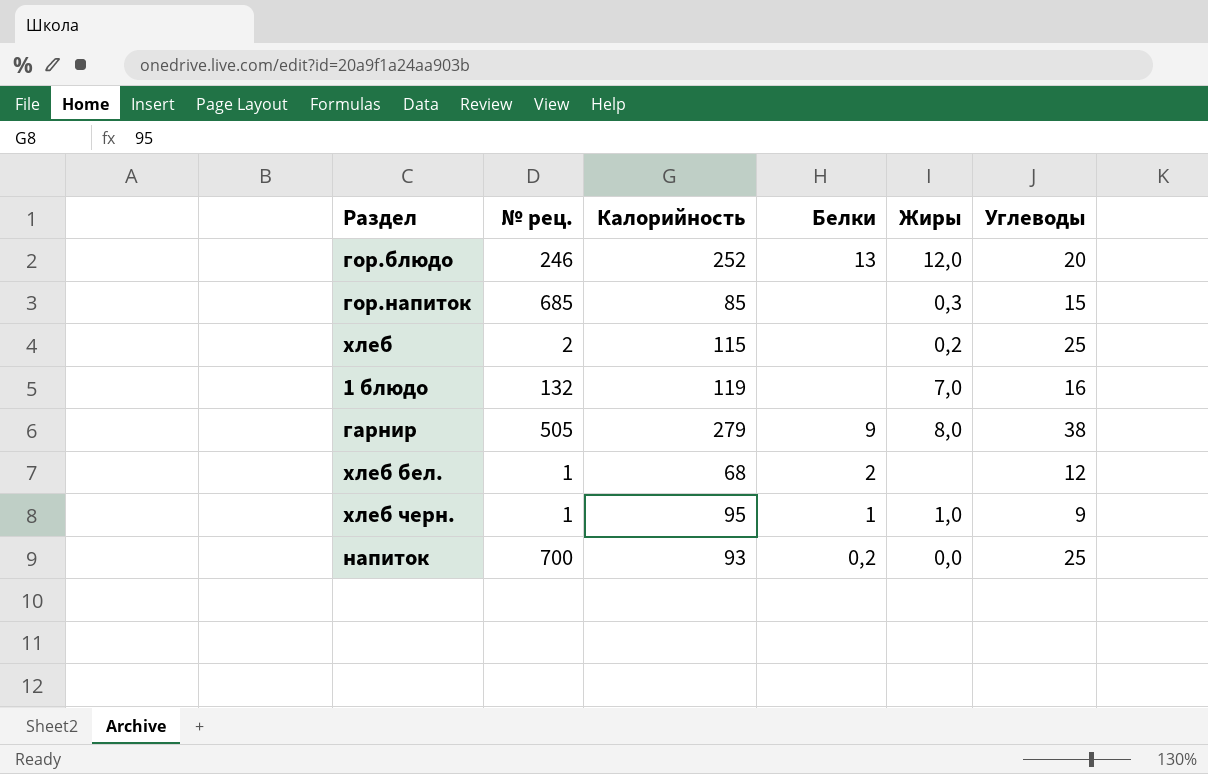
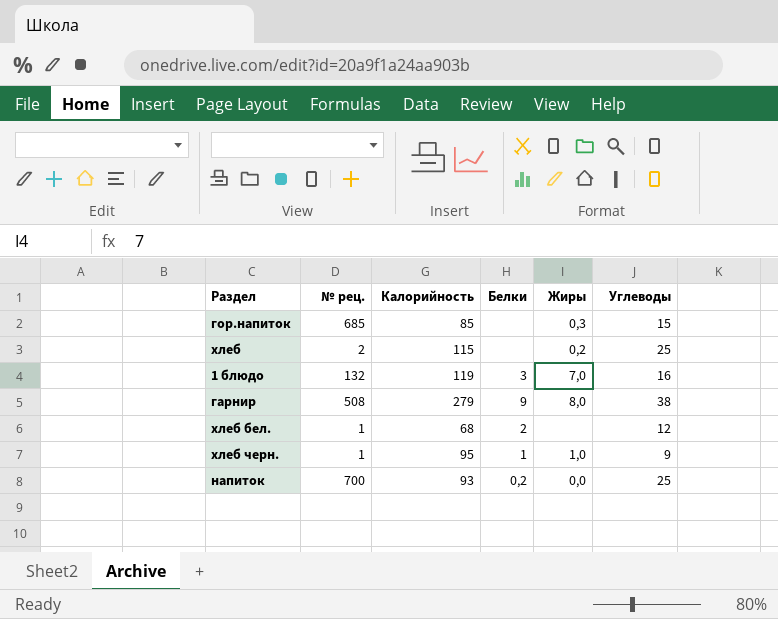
row гор.блюдо: 246 | 252 | 13 | 12,0 | 20 -> none
1 блюдо | Белки: none -> 3
гарнир | № рец.: 505 -> 508

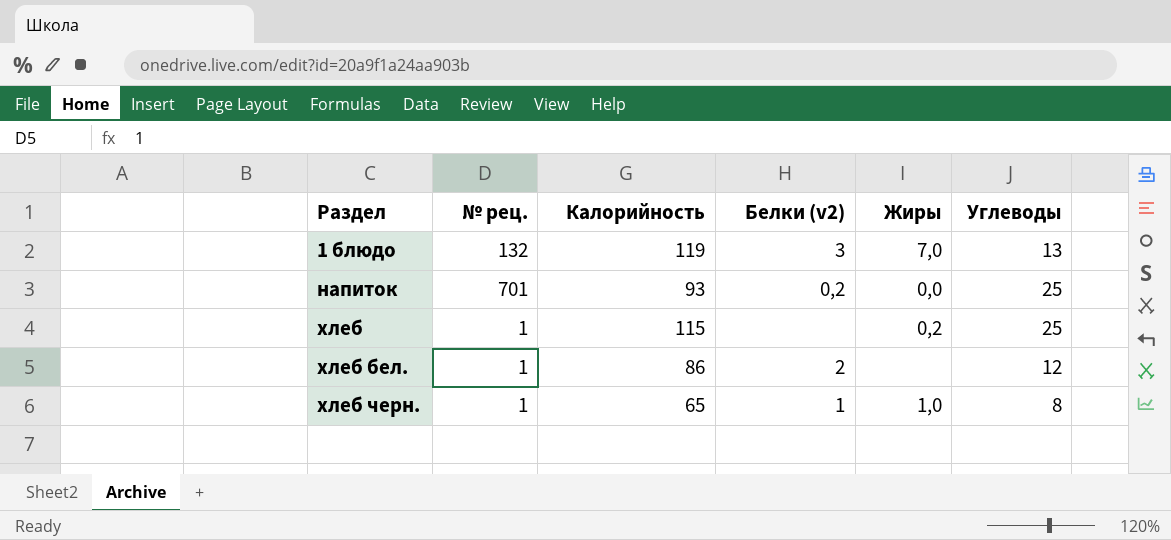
row order: none -> Раздел ascending
column name: Белки -> Белки (v2)
row гор.напиток: 685 | 85 | none | 0,3 | 15 -> none
row гарнир: 508 | 279 | 9 | 8,0 | 38 -> none
1 блюдо | Углеводы: 16 -> 13
напиток | № рец.: 700 -> 701
хлеб | № рец.: 2 -> 1
хлеб бел. | Калорийность: 68 -> 86
хлеб черн. | Калорийность: 95 -> 65
хлеб черн. | Углеводы: 9 -> 8

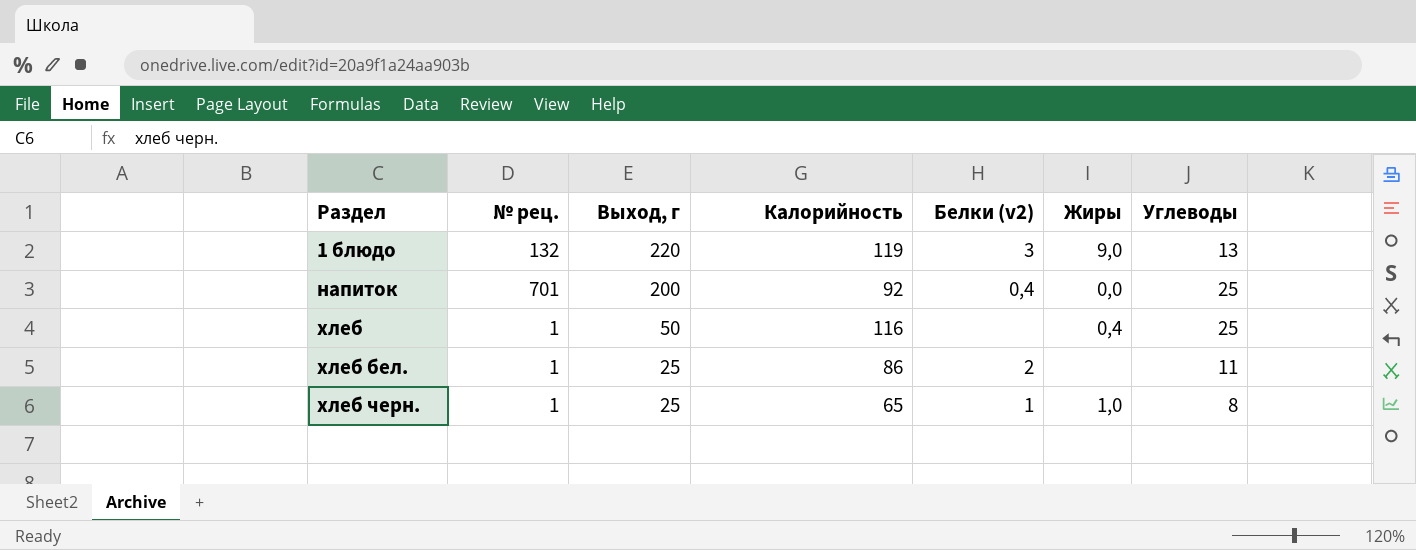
column Выход, г | position: none -> 3
1 блюдо | Жиры: 7,0 -> 9,0
напиток | Калорийность: 93 -> 92
напиток | Белки (v2): 0,2 -> 0,4
хлеб | Калорийность: 115 -> 116
хлеб | Жиры: 0,2 -> 0,4
хлеб бел. | Углеводы: 12 -> 11

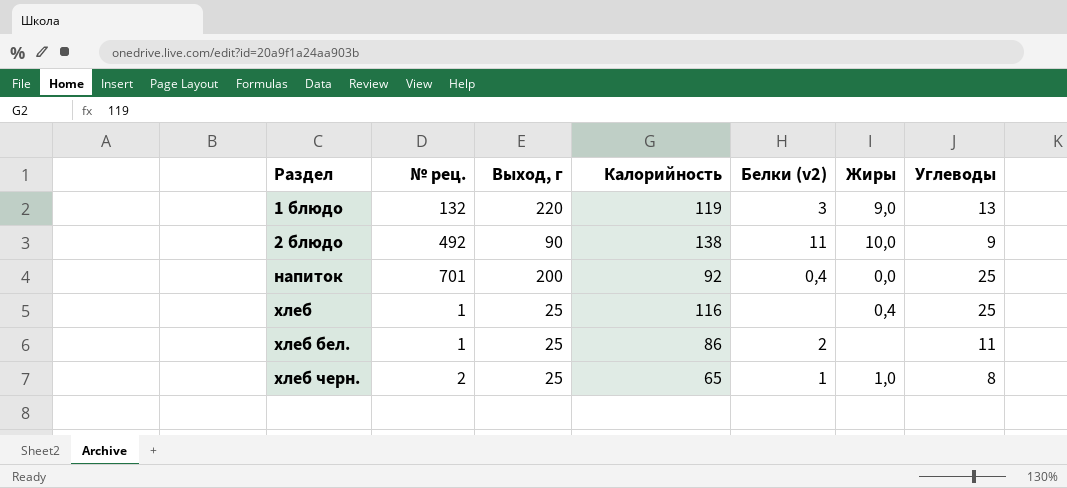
row 2 блюдо: none -> 492 | 90 | 138 | 11 | 10,0 | 9
хлеб | Выход, г: 50 -> 25
хлеб черн. | № рец.: 1 -> 2

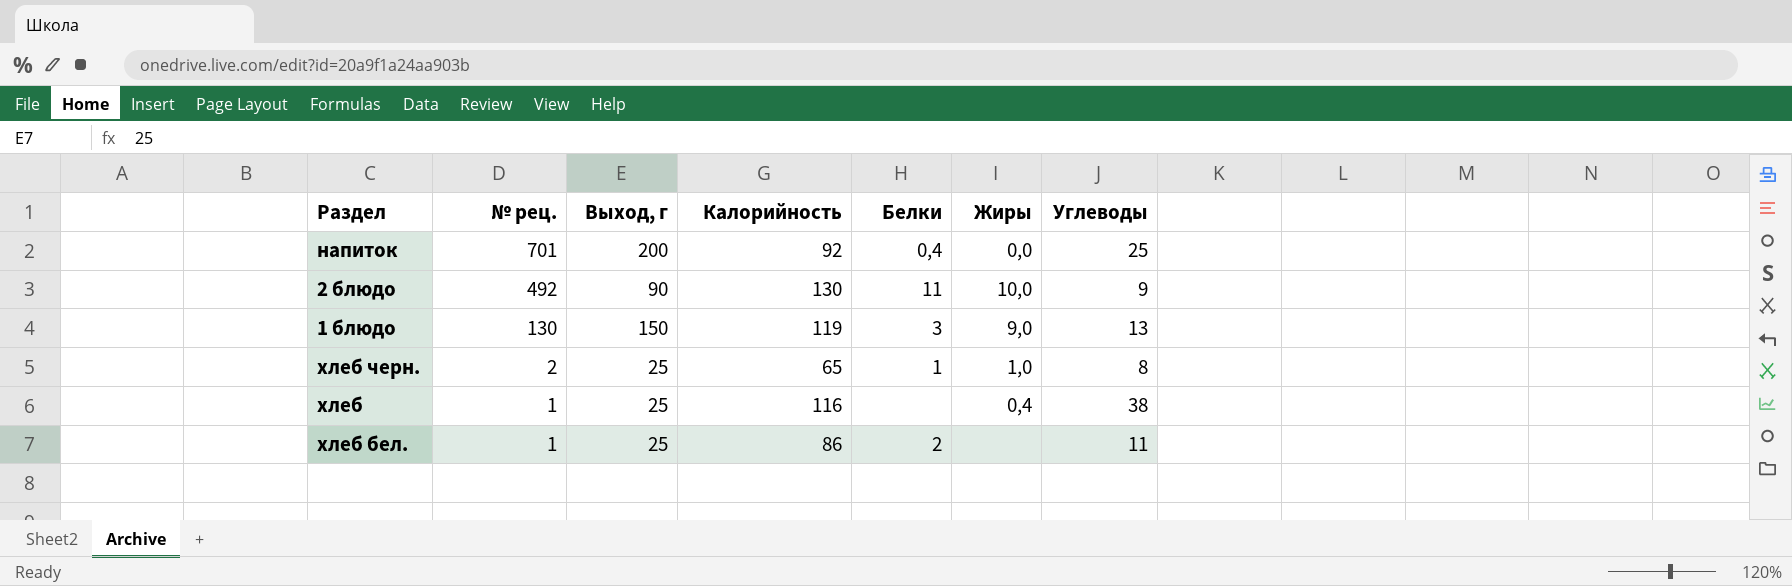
row order: Раздел ascending -> № рец. descending
column name: Белки (v2) -> Белки
2 блюдо | Калорийность: 138 -> 130
1 блюдо | № рец.: 132 -> 130
1 блюдо | Выход, г: 220 -> 150
хлеб | Углеводы: 25 -> 38

